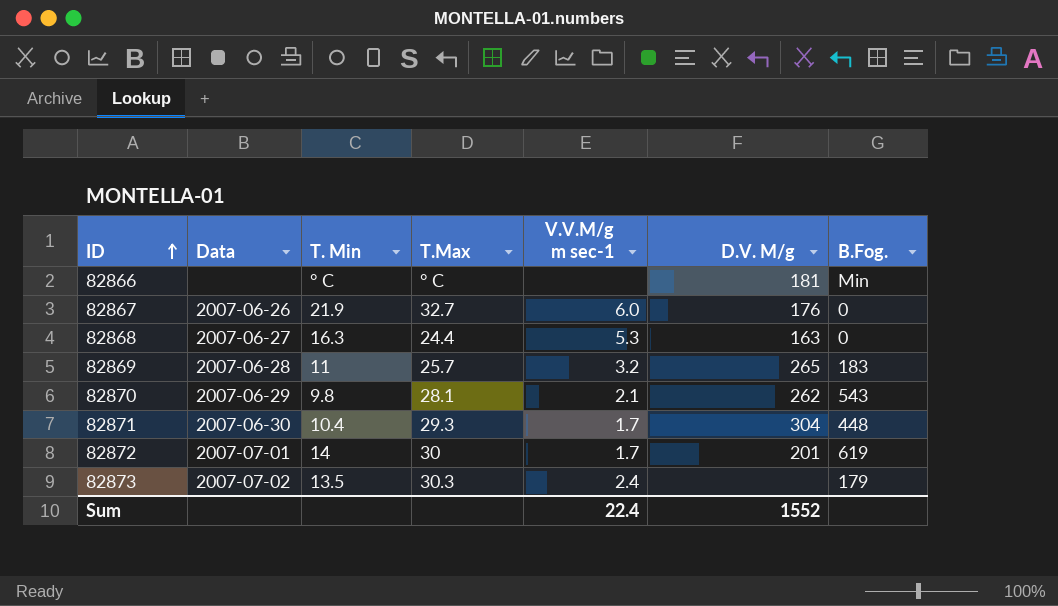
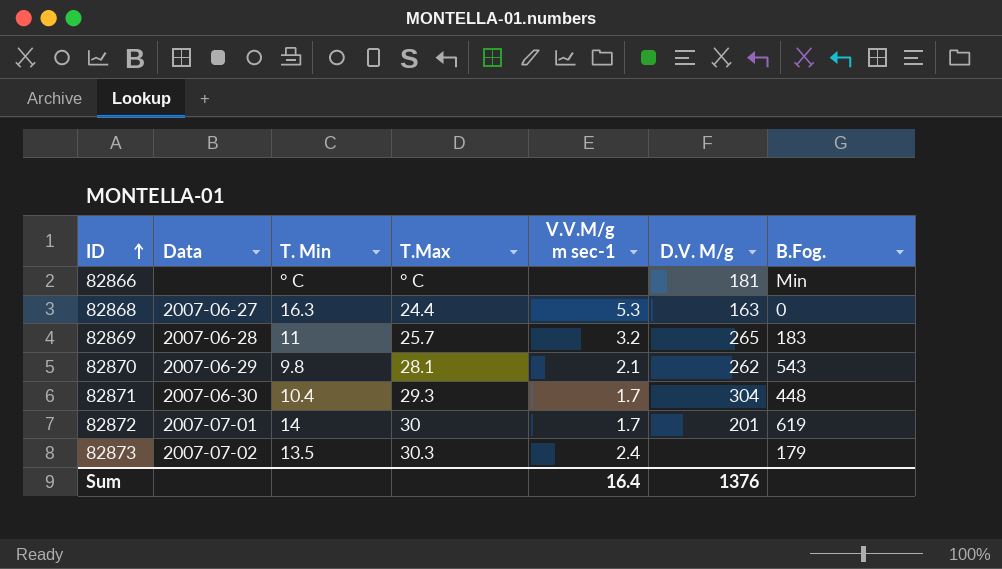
row 82867: 2007-06-26 | 21.9 | 32.7 | 6.0 | 176 | 0 -> none
Sum | V.V.M/g m sec-1: 22.4 -> 16.4
Sum | D.V. M/g: 1552 -> 1376

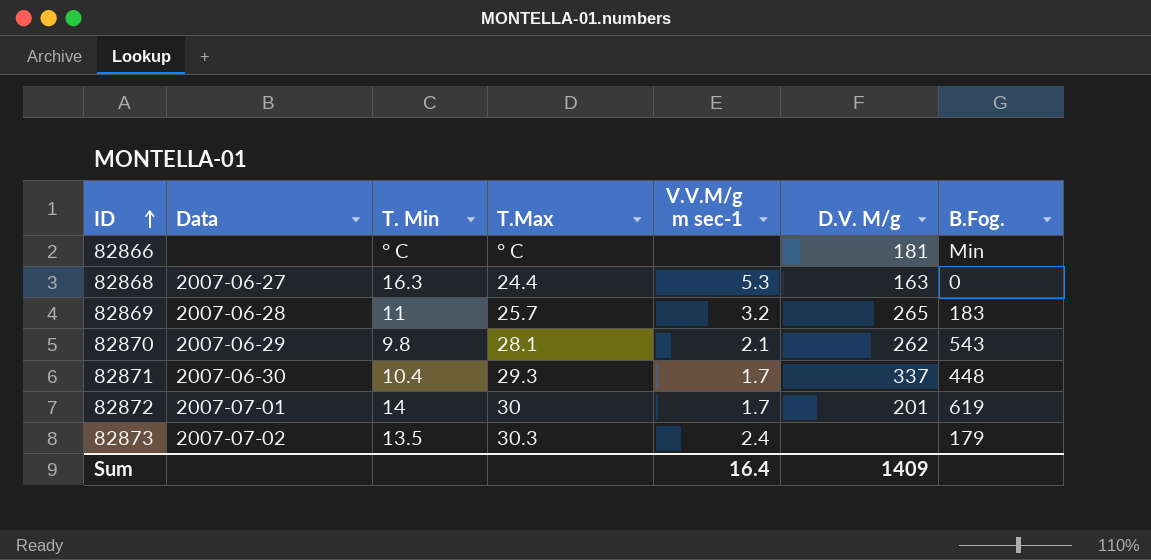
82871 | D.V. M/g: 304 -> 337
Sum | D.V. M/g: 1376 -> 1409

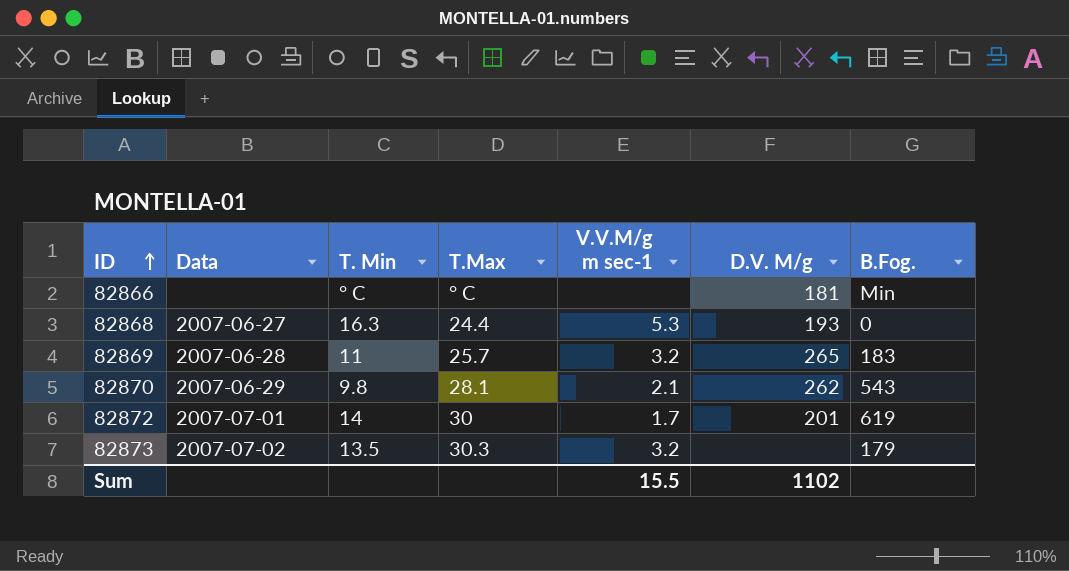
row 82871: 2007-06-30 | 10.4 | 29.3 | 1.7 | 337 | 448 -> none
82868 | D.V. M/g: 163 -> 193
82873 | V.V.M/g m sec-1: 2.4 -> 3.2
Sum | V.V.M/g m sec-1: 16.4 -> 15.5
Sum | D.V. M/g: 1409 -> 1102

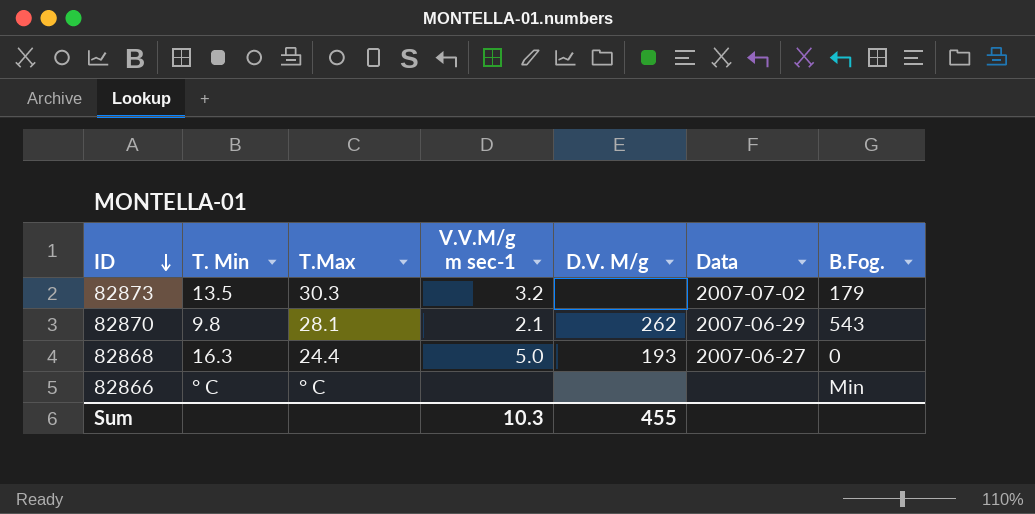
row order: ID ascending -> ID descending
column Data | position: 2 -> 6
row 82869: 2007-06-28 | 11 | 25.7 | 3.2 | 265 | 183 -> none
row 82872: 2007-07-01 | 14 | 30 | 1.7 | 201 | 619 -> none
82868 | V.V.M/g m sec-1: 5.3 -> 5.0
82866 | D.V. M/g: 181 -> none
Sum | V.V.M/g m sec-1: 15.5 -> 10.3
Sum | D.V. M/g: 1102 -> 455

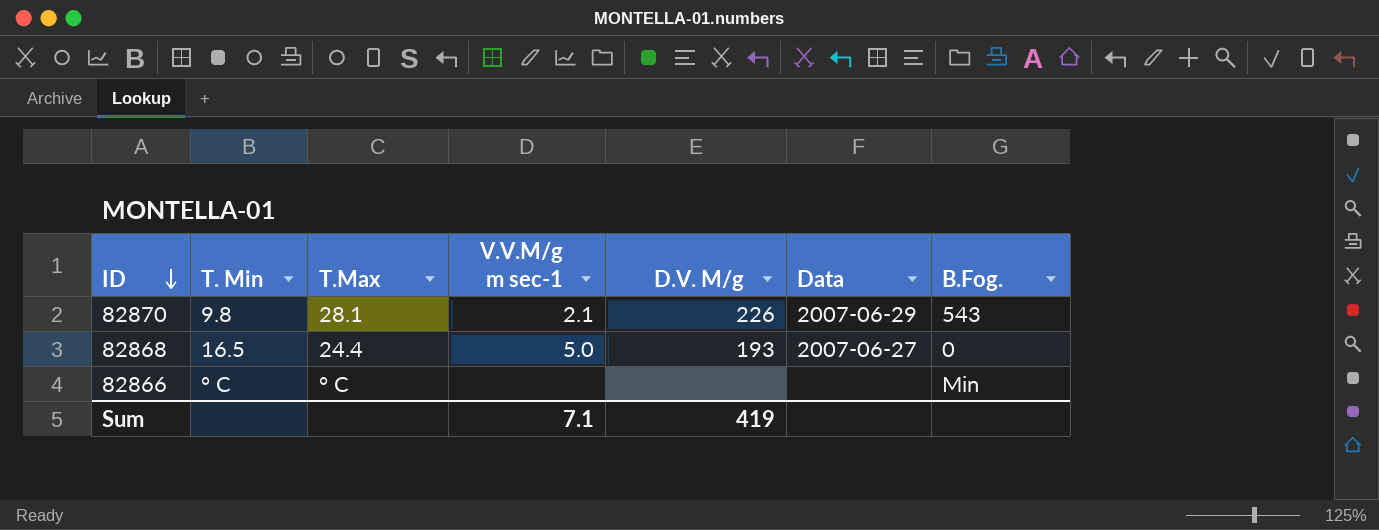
row 82873: 13.5 | 30.3 | 3.2 | none | 2007-07-02 | 179 -> none
82870 | D.V. M/g: 262 -> 226
82868 | T. Min: 16.3 -> 16.5
Sum | V.V.M/g m sec-1: 10.3 -> 7.1
Sum | D.V. M/g: 455 -> 419

